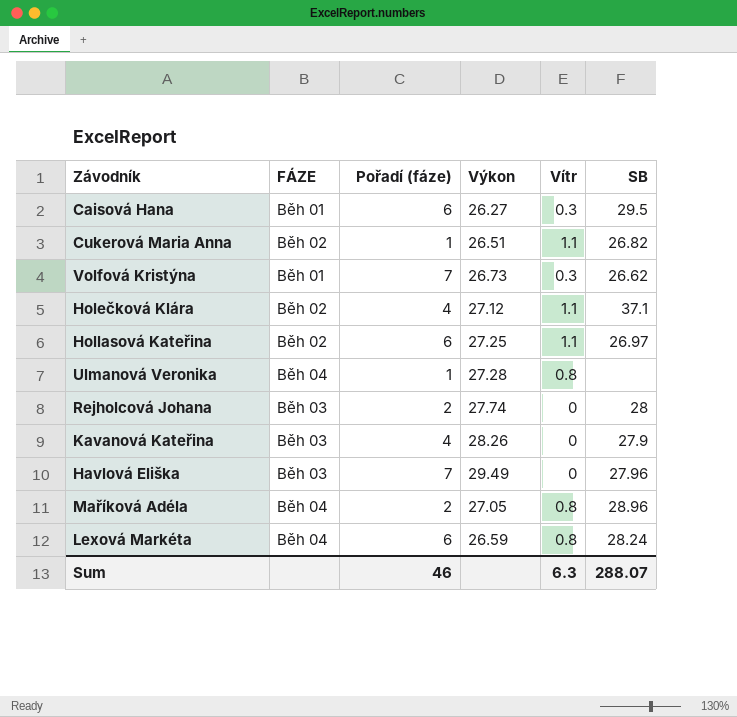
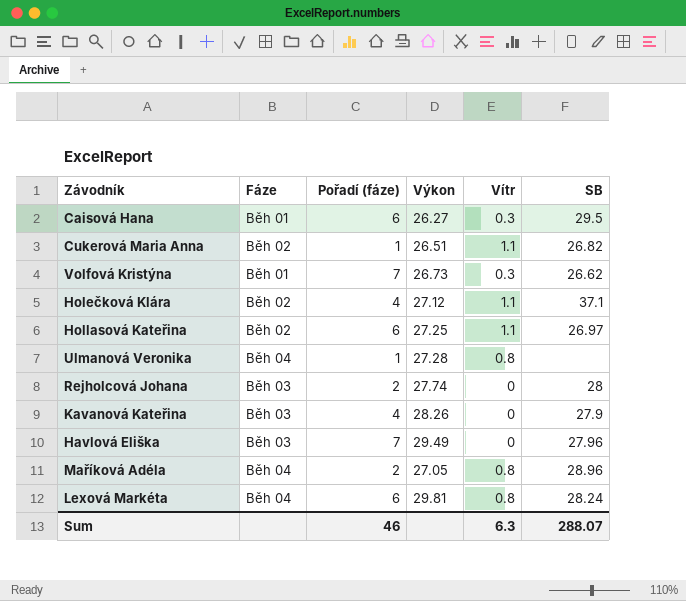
column name: FÁZE -> Fáze
Lexová Markéta | Výkon: 26.59 -> 29.81

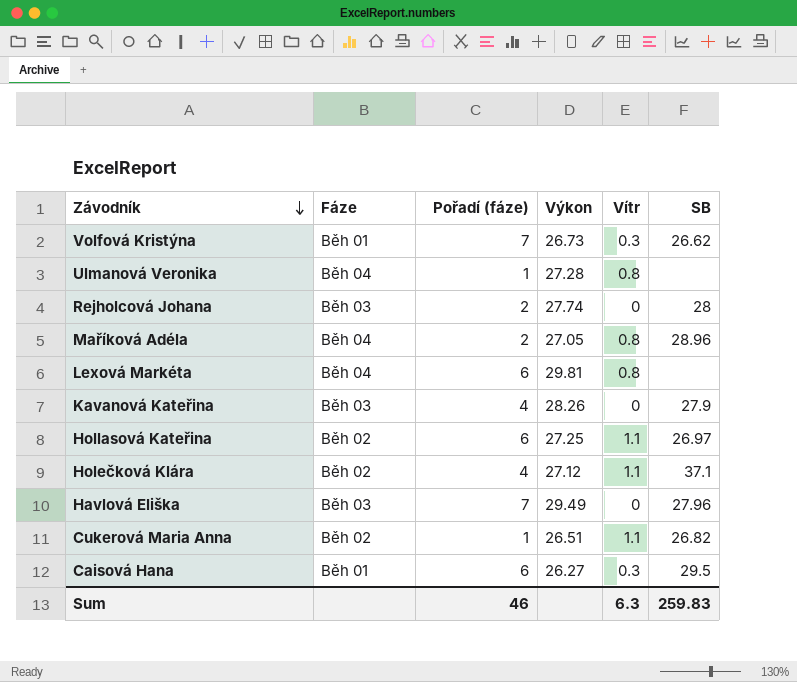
row order: none -> Závodník descending
Lexová Markéta | SB: 28.24 -> none
Sum | SB: 288.07 -> 259.83

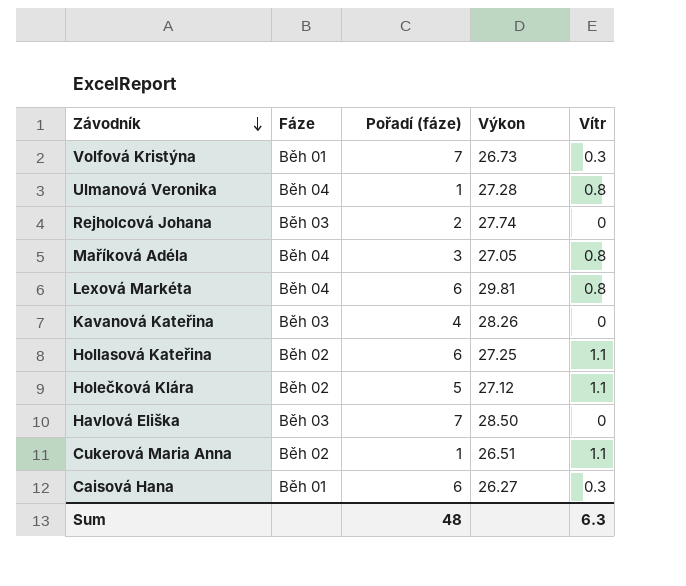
column SB | position: 6 -> none
Maříková Adéla | Pořadí (fáze): 2 -> 3
Holečková Klára | Pořadí (fáze): 4 -> 5
Havlová Eliška | Výkon: 29.49 -> 28.50
Sum | Pořadí (fáze): 46 -> 48

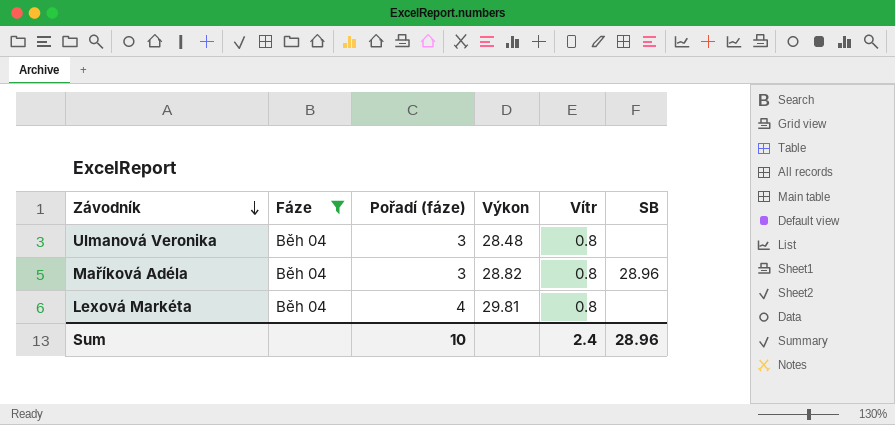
filter: none -> Fáze = Běh 04
column SB | position: none -> 6
Ulmanová Veronika | Pořadí (fáze): 1 -> 3
Ulmanová Veronika | Výkon: 27.28 -> 28.48
Maříková Adéla | Výkon: 27.05 -> 28.82
Lexová Markéta | Pořadí (fáze): 6 -> 4
Sum | Pořadí (fáze): 48 -> 10
Sum | Vítr: 6.3 -> 2.4

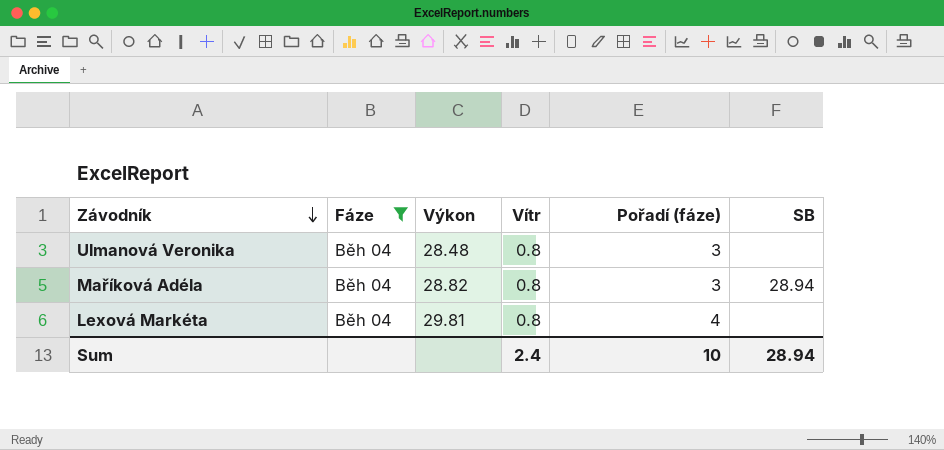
column Pořadí (fáze) | position: 3 -> 5
Maříková Adéla | SB: 28.96 -> 28.94
Sum | SB: 28.96 -> 28.94

